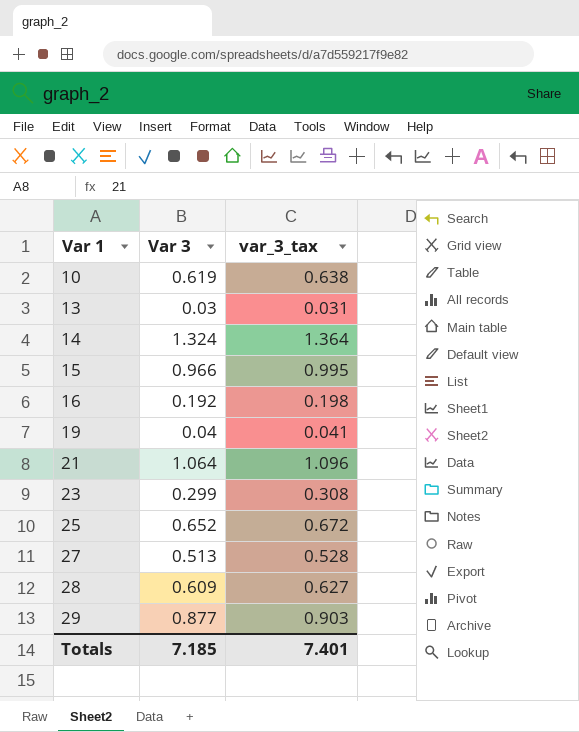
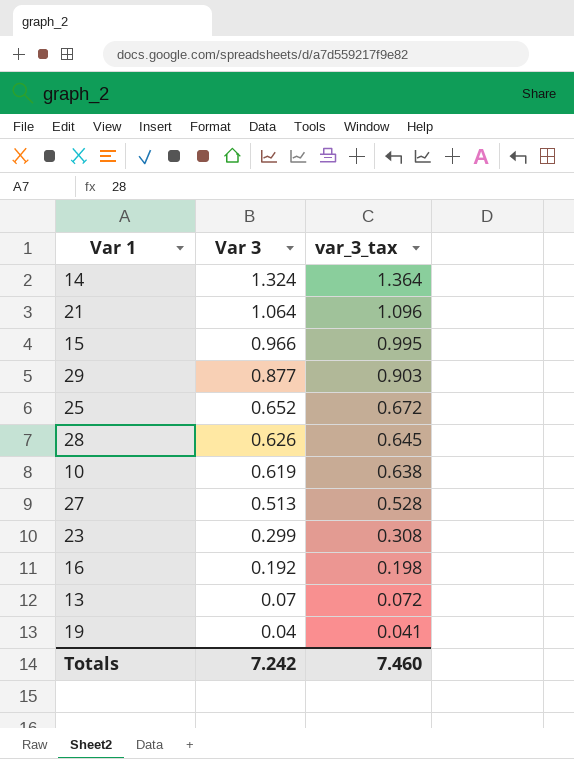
row order: Var 1 ascending -> Var 3 descending
28 | Var 3: 0.609 -> 0.626
28 | var_3_tax: 0.627 -> 0.645
13 | Var 3: 0.03 -> 0.07
13 | var_3_tax: 0.031 -> 0.072
Totals | Var 3: 7.185 -> 7.242
Totals | var_3_tax: 7.401 -> 7.460

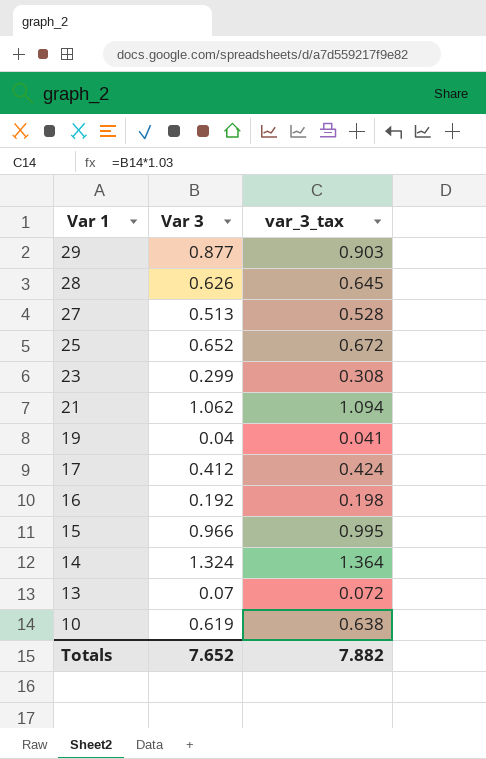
row order: Var 3 descending -> Var 1 descending
21 | Var 3: 1.064 -> 1.062
21 | var_3_tax: 1.096 -> 1.094
row 17: none -> 0.412 | 0.424
Totals | Var 3: 7.242 -> 7.652
Totals | var_3_tax: 7.460 -> 7.882

